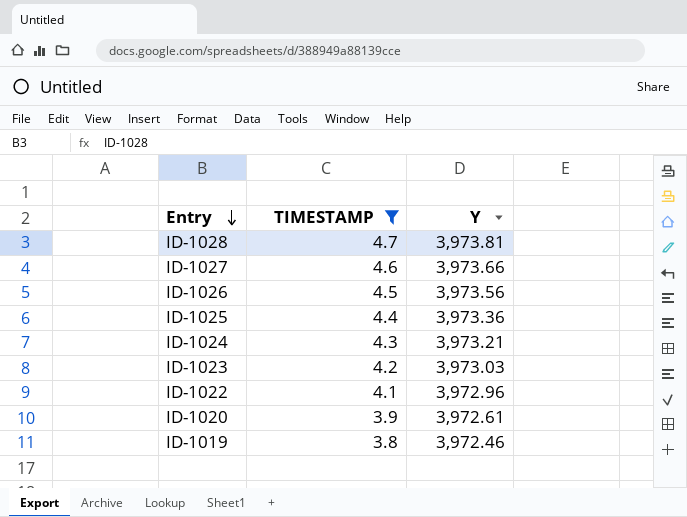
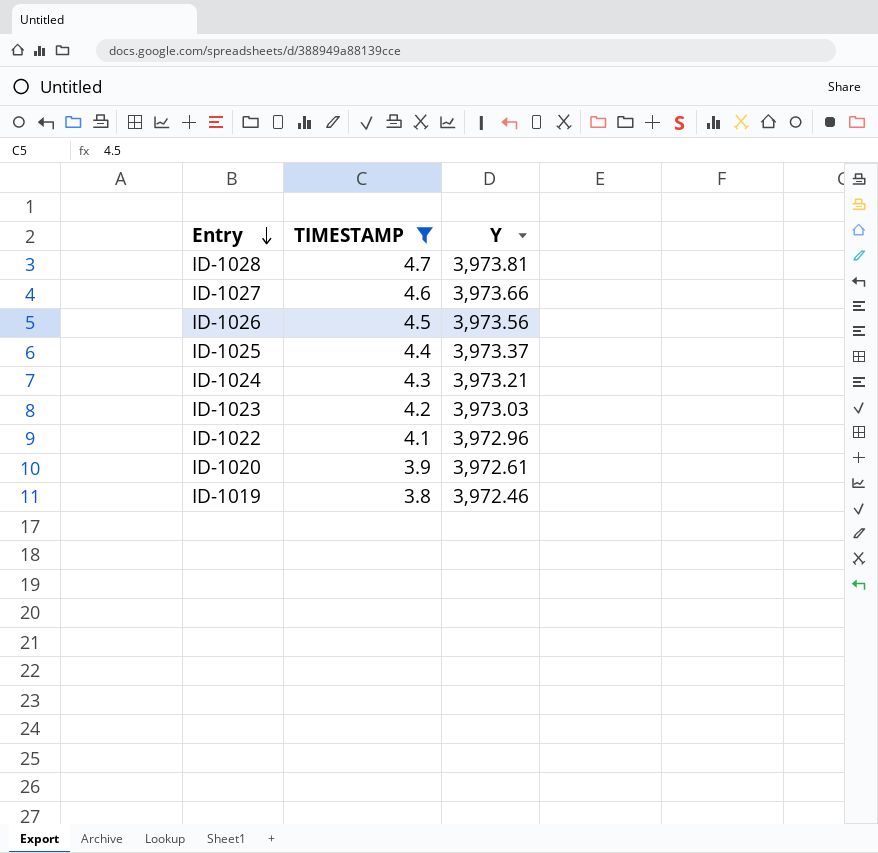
ID-1025 | Y: 3,973.36 -> 3,973.37

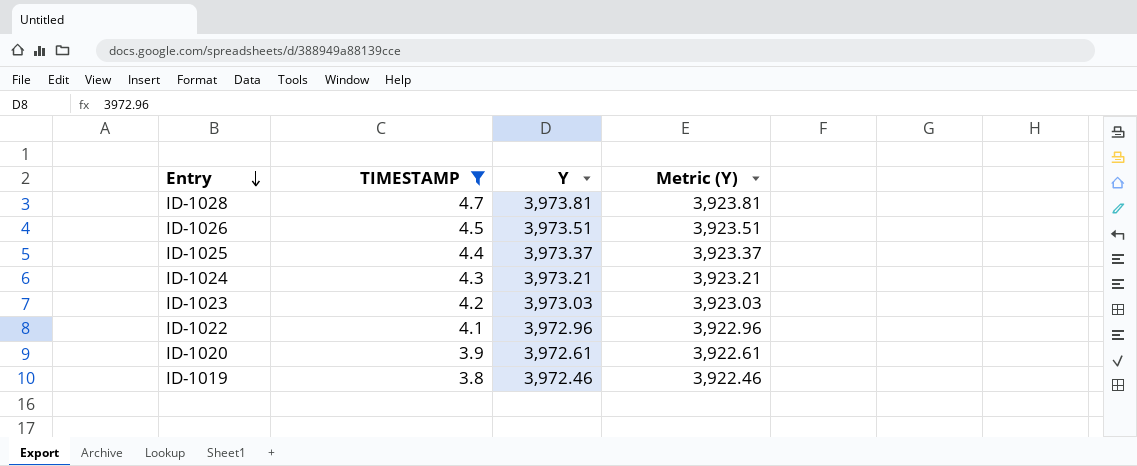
column Metric (Y) | formula: none -> [Y] - 50
row ID-1027: 4.6 | 3,973.66 -> none
ID-1026 | Y: 3,973.56 -> 3,973.51

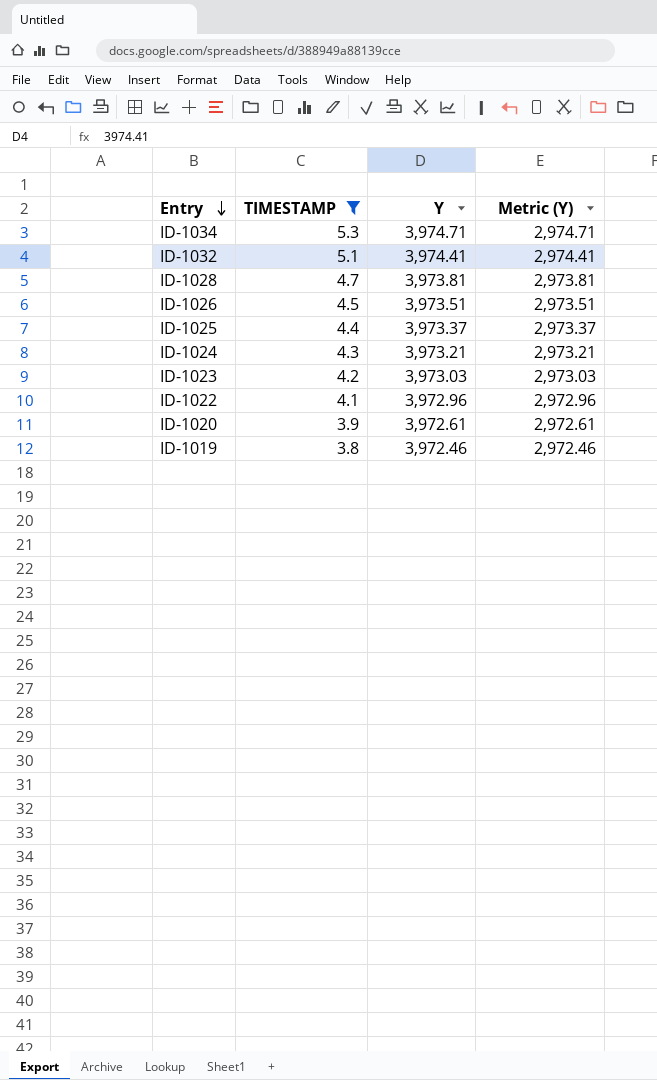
column Metric (Y) | formula: [Y] - 50 -> [Y] - 1000
row ID-1034: none -> 5.3 | 3,974.71 | 2,974.71
row ID-1032: none -> 5.1 | 3,974.41 | 2,974.41

